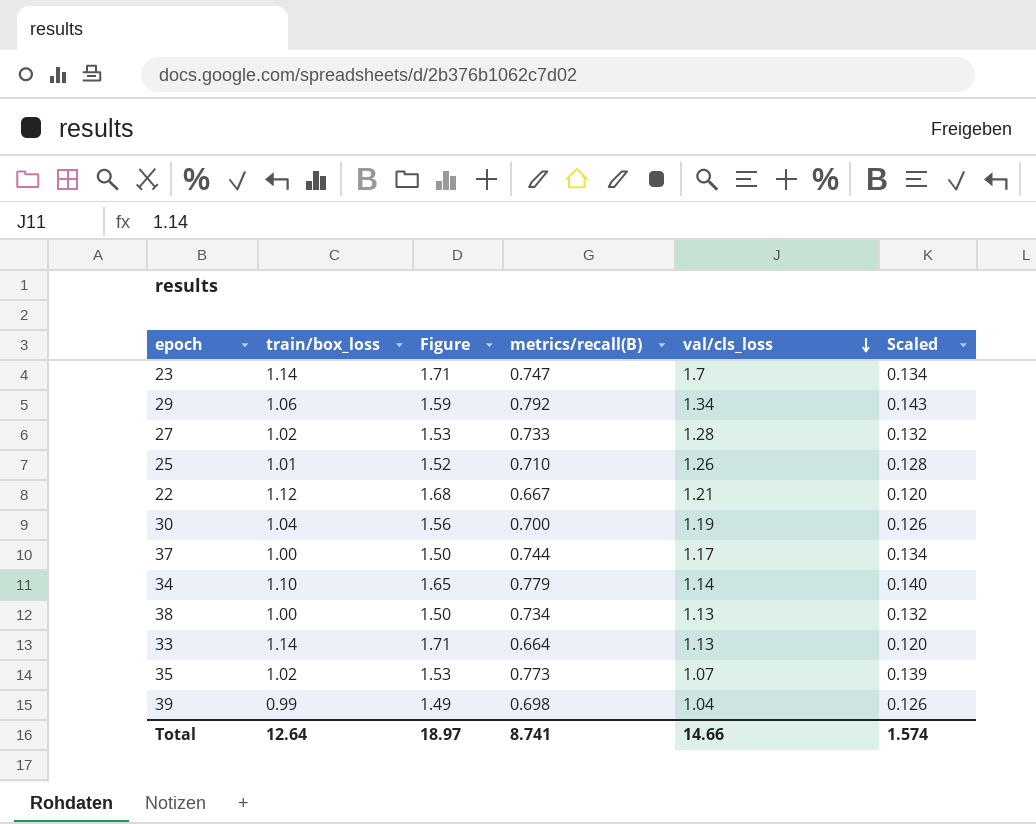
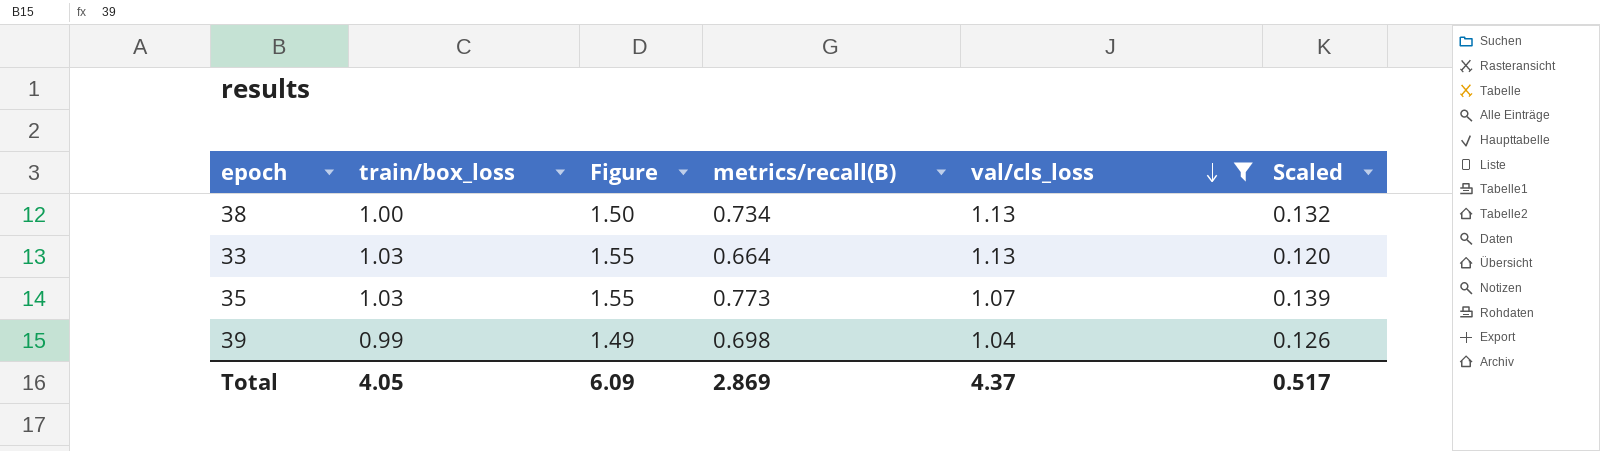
filter: none -> val/cls_loss <= 1.13
33 | train/box_loss: 1.14 -> 1.03
33 | Figure: 1.71 -> 1.55
35 | train/box_loss: 1.02 -> 1.03
35 | Figure: 1.53 -> 1.55
Total | train/box_loss: 12.64 -> 4.05
Total | Figure: 18.97 -> 6.09
Total | metrics/recall(B): 8.741 -> 2.869
Total | val/cls_loss: 14.66 -> 4.37
Total | Scaled: 1.574 -> 0.517

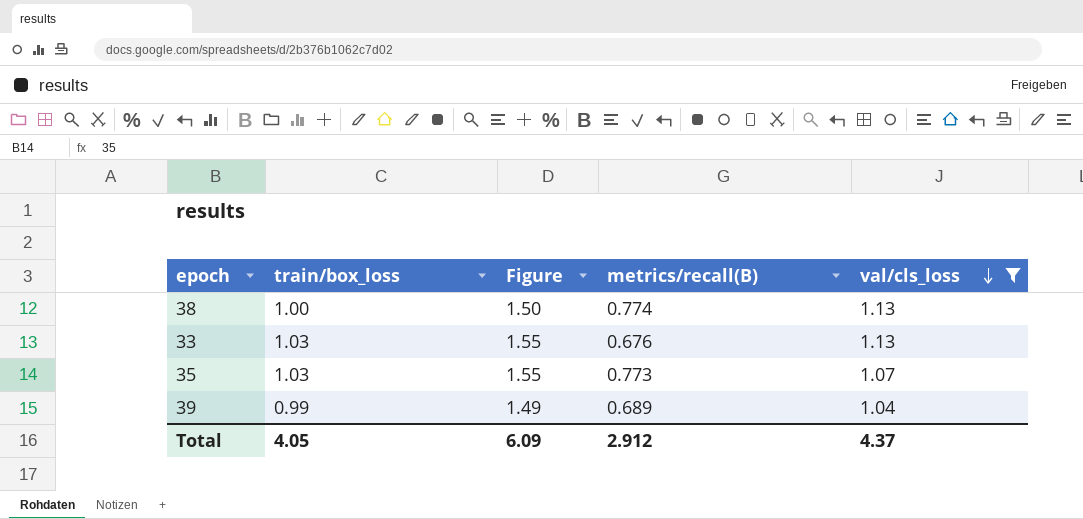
column Scaled | formula: [metrics/recall(B)] * 0.18 -> none
38 | metrics/recall(B): 0.734 -> 0.774
33 | metrics/recall(B): 0.664 -> 0.676
39 | metrics/recall(B): 0.698 -> 0.689
Total | metrics/recall(B): 2.869 -> 2.912

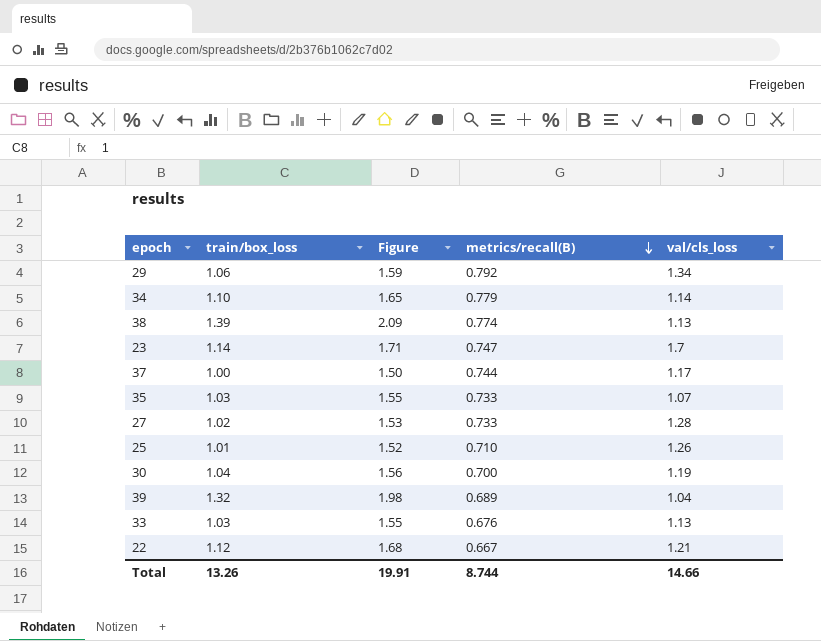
filter: val/cls_loss <= 1.13 -> none
row order: val/cls_loss descending -> metrics/recall(B) descending
38 | train/box_loss: 1.00 -> 1.39
38 | Figure: 1.50 -> 2.09
35 | metrics/recall(B): 0.773 -> 0.733
39 | train/box_loss: 0.99 -> 1.32
39 | Figure: 1.49 -> 1.98
Total | train/box_loss: 4.05 -> 13.26
Total | Figure: 6.09 -> 19.91
Total | metrics/recall(B): 2.912 -> 8.744
Total | val/cls_loss: 4.37 -> 14.66

